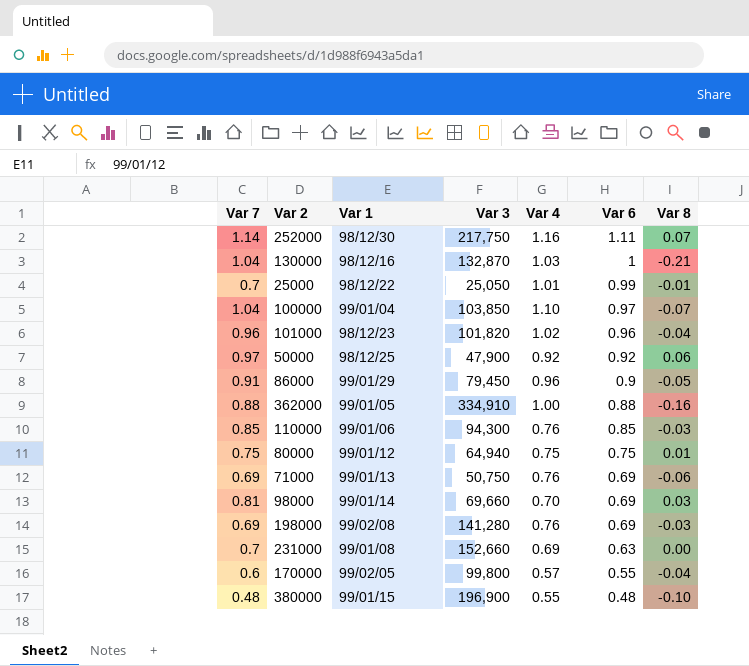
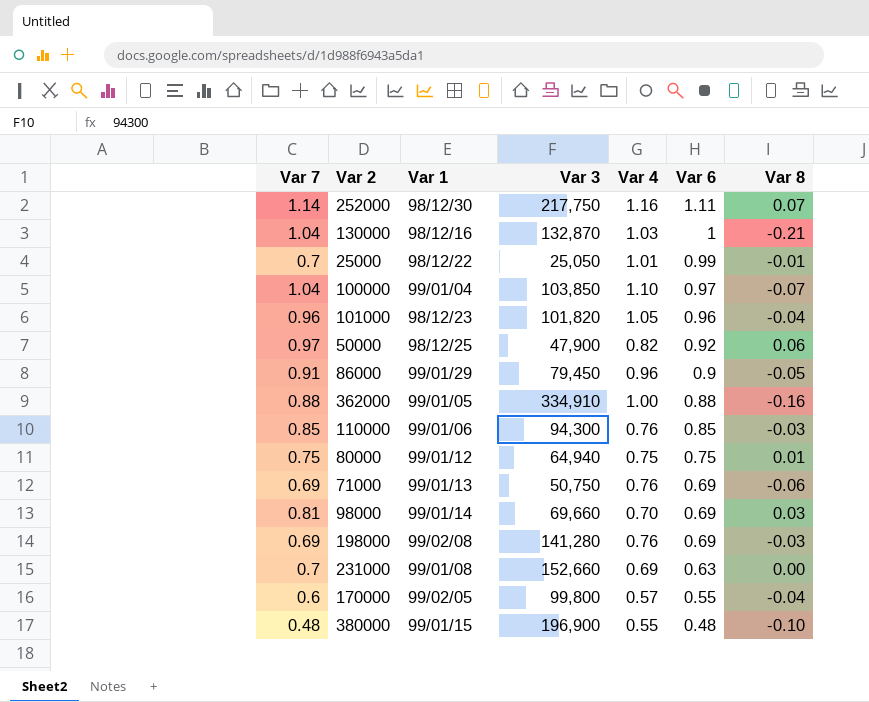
101000 | Var 4: 1.02 -> 1.05
50000 | Var 4: 0.92 -> 0.82

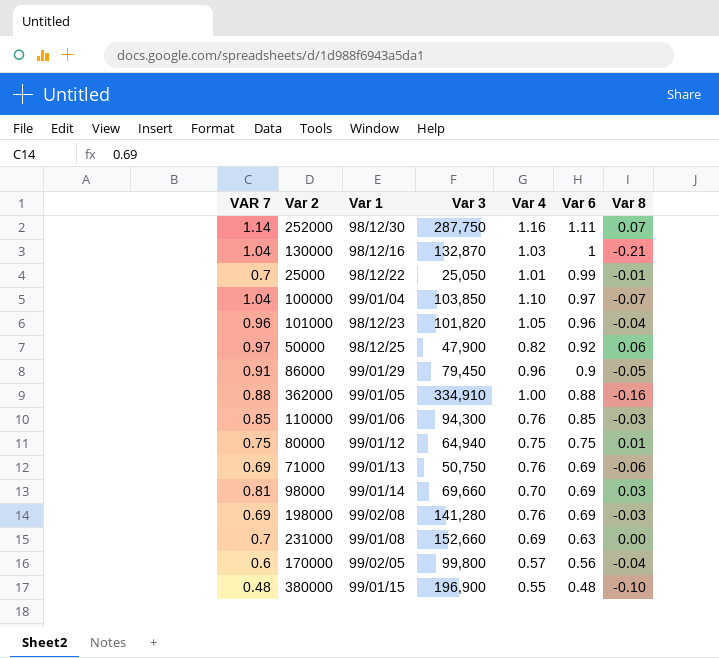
column name: Var 7 -> VAR 7
252000 | Var 3: 217,750 -> 287,750
170000 | Var 6: 0.55 -> 0.56

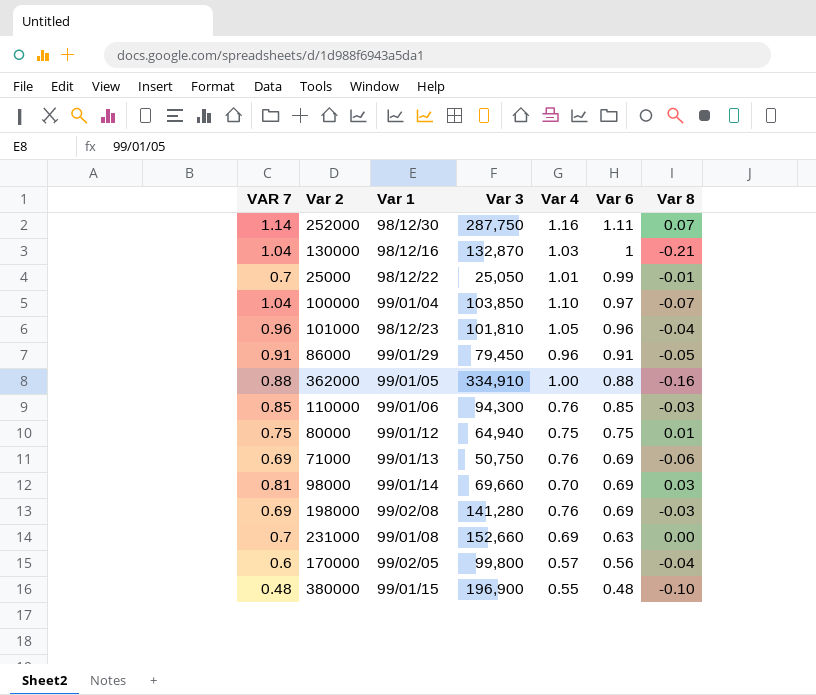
row 50000: 0.97 | 98/12/25 | 47,900 | 0.82 | 0.92 | 0.06 -> none
101000 | Var 3: 101,820 -> 101,810
86000 | Var 6: 0.9 -> 0.91

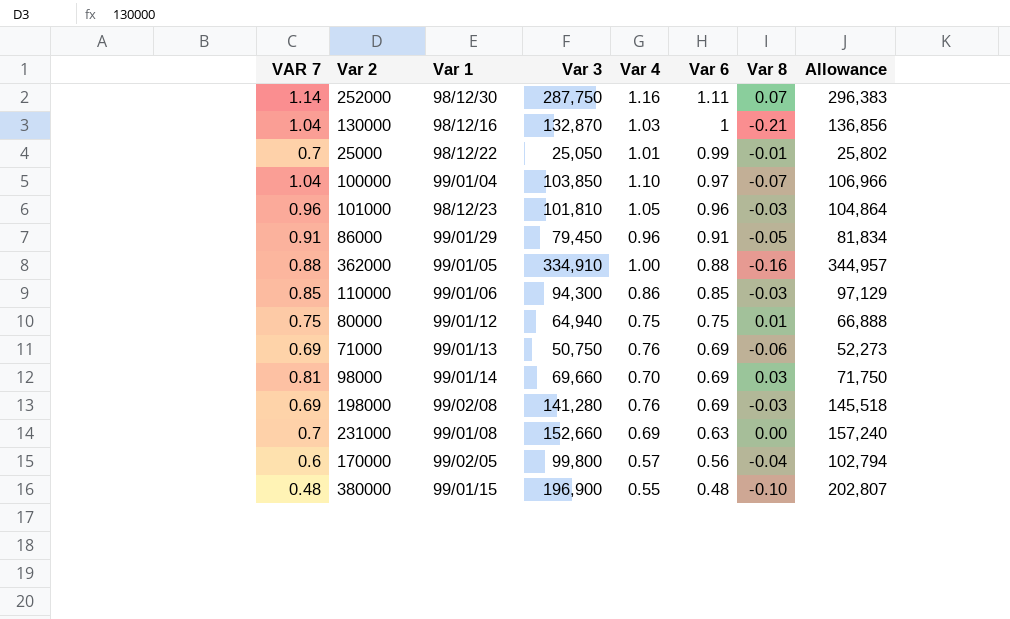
column Allowance | formula: none -> [Var 3] * 1.03
101000 | Var 8: -0.04 -> -0.03
110000 | Var 4: 0.76 -> 0.86

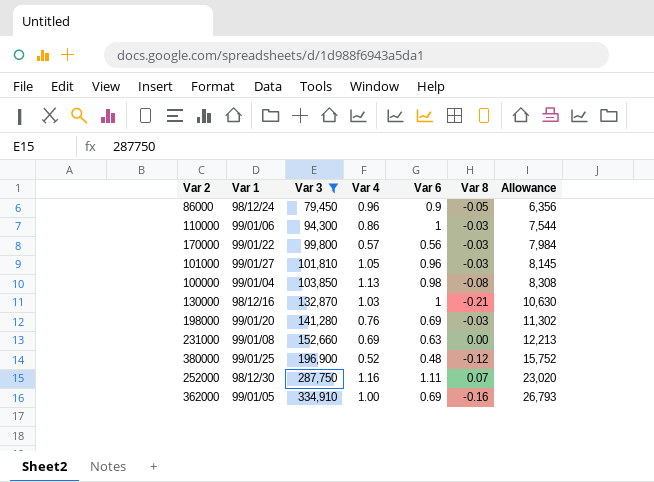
filter: none -> Var 3 >= 79,450
row order: Var 6 descending -> Var 3 ascending
column VAR 7 | position: 1 -> none
column Allowance | formula: [Var 3] * 1.03 -> [Var 3] * 0.08
86000 | Var 1: 99/01/29 -> 98/12/24
86000 | Var 6: 0.91 -> 0.9
110000 | Var 6: 0.85 -> 1
170000 | Var 1: 99/02/05 -> 99/01/22
170000 | Var 8: -0.04 -> -0.03
101000 | Var 1: 98/12/23 -> 99/01/27
100000 | Var 4: 1.10 -> 1.13
100000 | Var 6: 0.97 -> 0.98
100000 | Var 8: -0.07 -> -0.08
198000 | Var 1: 99/02/08 -> 99/01/20
380000 | Var 1: 99/01/15 -> 99/01/25
380000 | Var 4: 0.55 -> 0.52
380000 | Var 8: -0.10 -> -0.12
362000 | Var 6: 0.88 -> 0.69

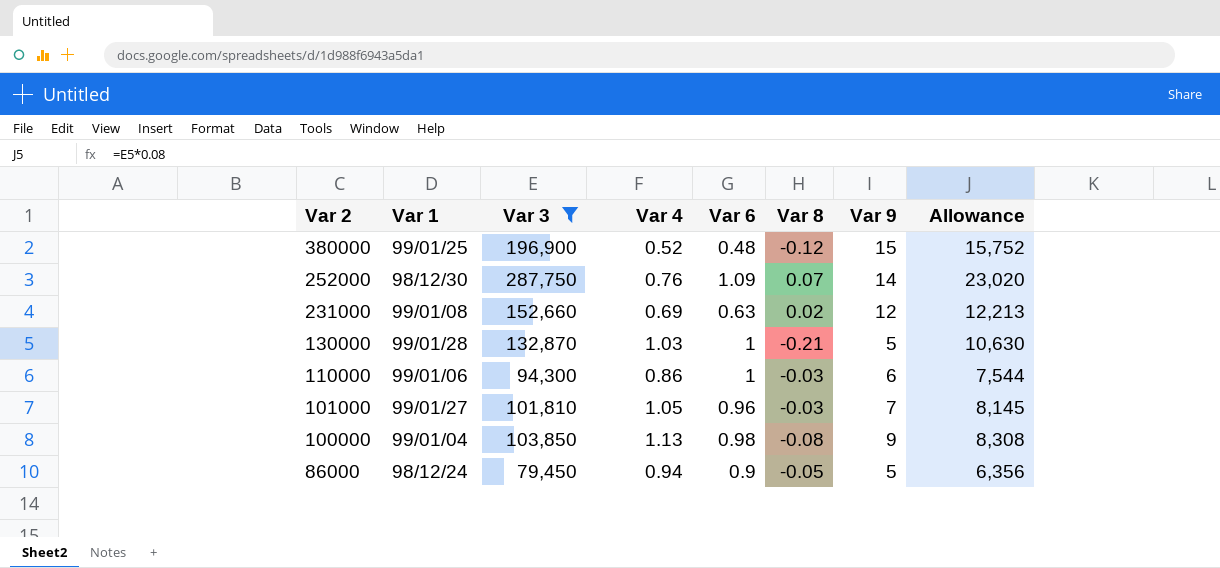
row order: Var 3 ascending -> Var 2 descending
column Var 9 | position: none -> 7
row 170000: 99/01/22 | 99,800 | 0.57 | 0.56 | -0.03 | 7,984 -> none
row 198000: 99/01/20 | 141,280 | 0.76 | 0.69 | -0.03 | 11,302 -> none
row 362000: 99/01/05 | 334,910 | 1.00 | 0.69 | -0.16 | 26,793 -> none
252000 | Var 4: 1.16 -> 0.76
252000 | Var 6: 1.11 -> 1.09
231000 | Var 8: 0.00 -> 0.02
130000 | Var 1: 98/12/16 -> 99/01/28
86000 | Var 4: 0.96 -> 0.94

